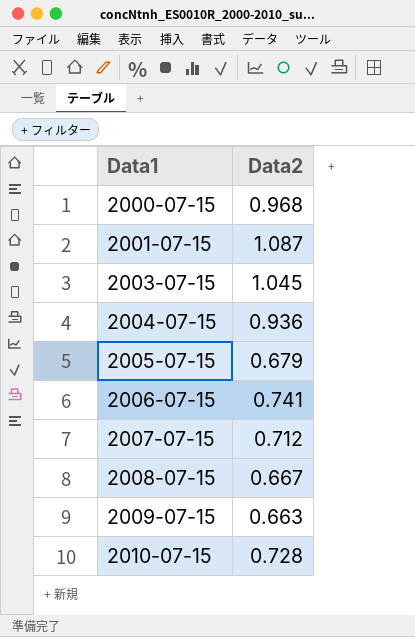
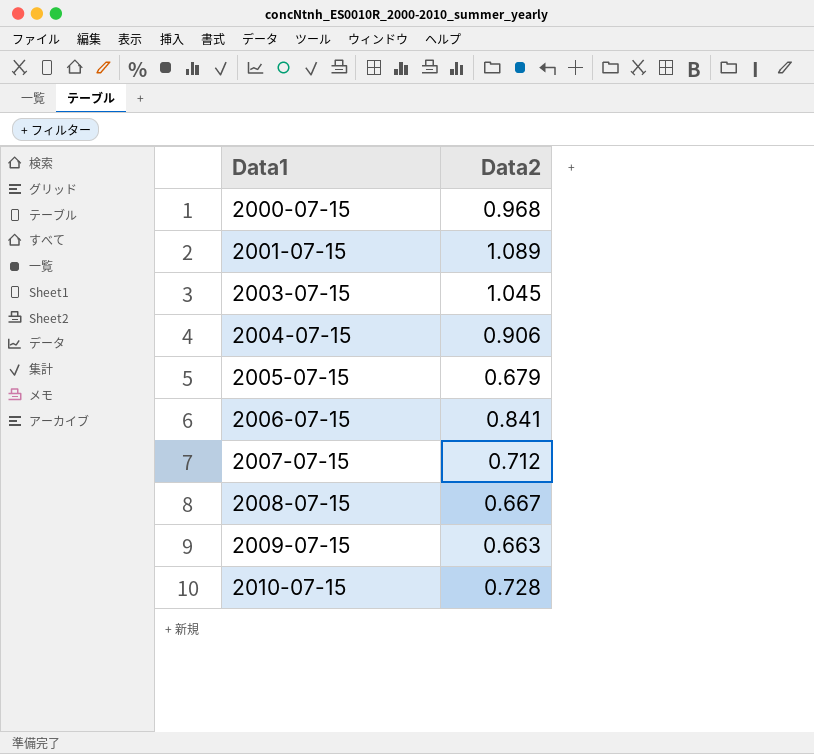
2001-07-15 | Data2: 1.087 -> 1.089
2004-07-15 | Data2: 0.936 -> 0.906
2006-07-15 | Data2: 0.741 -> 0.841

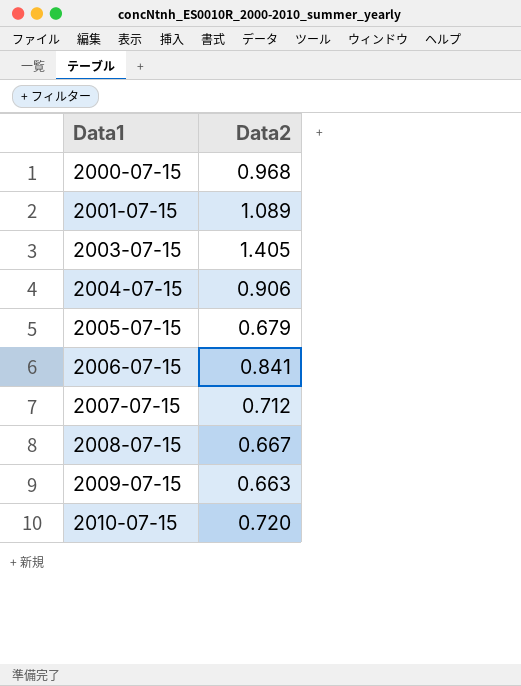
2003-07-15 | Data2: 1.045 -> 1.405
2010-07-15 | Data2: 0.728 -> 0.720

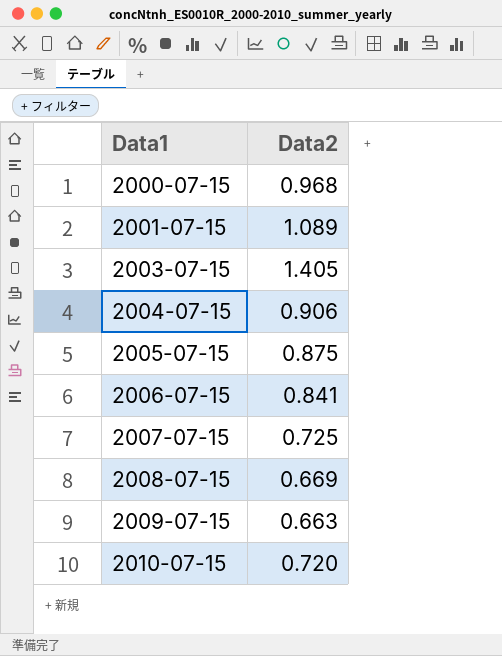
2005-07-15 | Data2: 0.679 -> 0.875
2007-07-15 | Data2: 0.712 -> 0.725
2008-07-15 | Data2: 0.667 -> 0.669

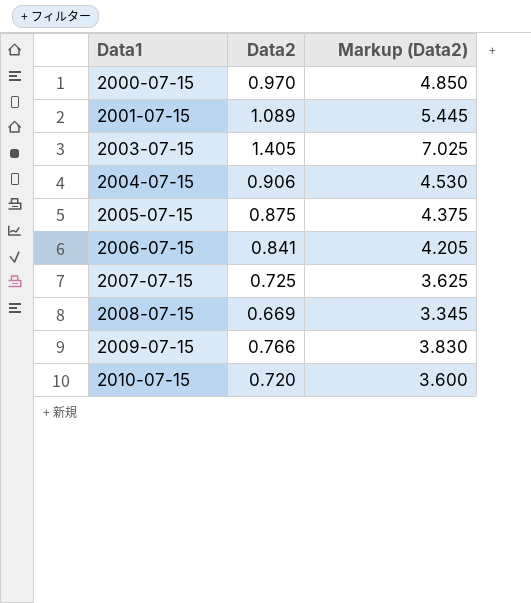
column Markup (Data2) | formula: none -> [Data2] * 5
2000-07-15 | Data2: 0.968 -> 0.970
2009-07-15 | Data2: 0.663 -> 0.766

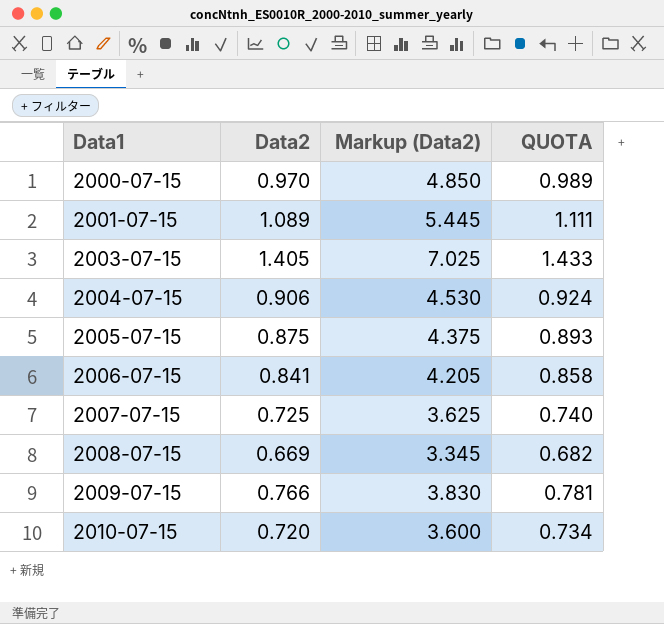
column QUOTA | formula: none -> [Data2] * 1.02

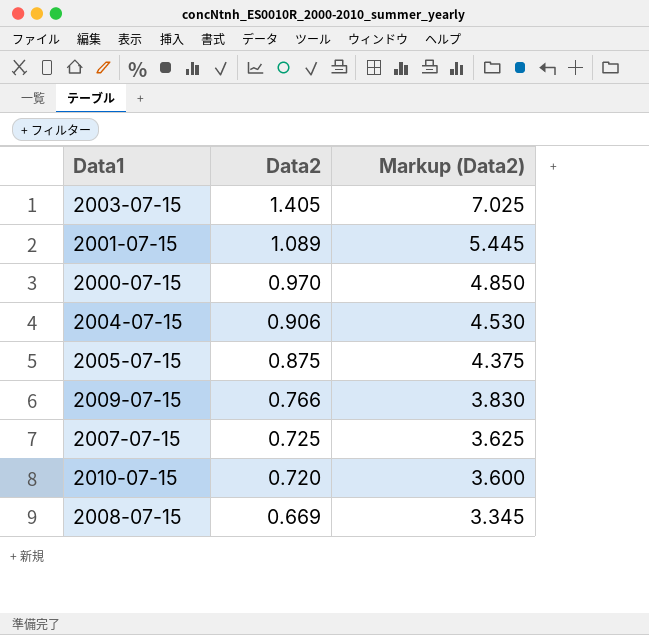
row order: Data1 ascending -> Data2 descending
column QUOTA | formula: [Data2] * 1.02 -> none
row 2006-07-15: 0.841 | 4.205 | 0.858 -> none

